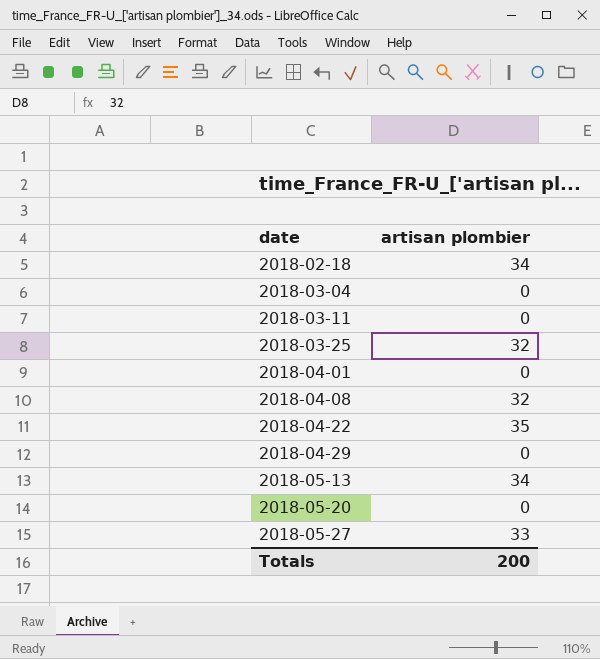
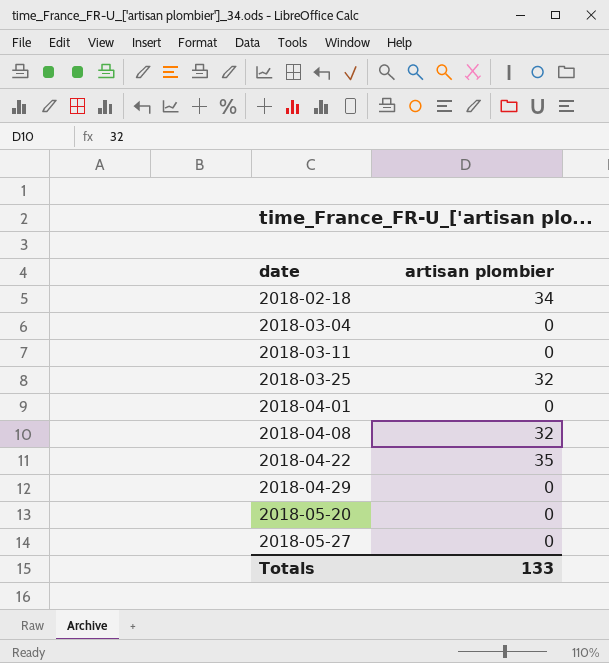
row 2018-05-13: 34 -> none
2018-05-27 | artisan plombier: 33 -> 0
Totals | artisan plombier: 200 -> 133

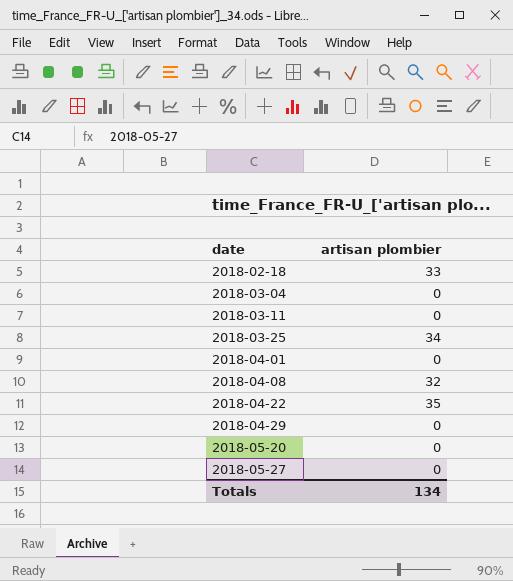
2018-02-18 | artisan plombier: 34 -> 33
2018-03-25 | artisan plombier: 32 -> 34
Totals | artisan plombier: 133 -> 134

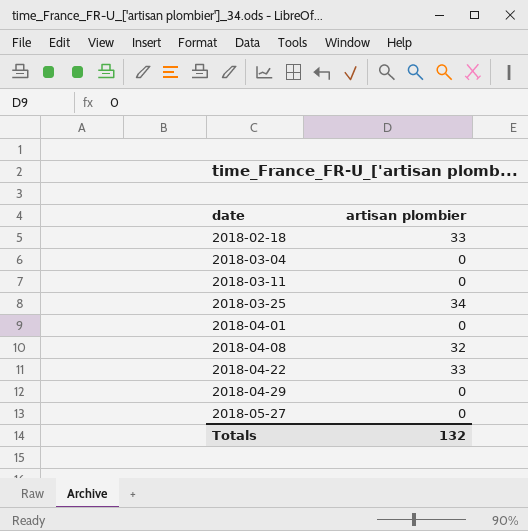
row 2018-05-20: 0 -> none
2018-04-22 | artisan plombier: 35 -> 33
Totals | artisan plombier: 134 -> 132

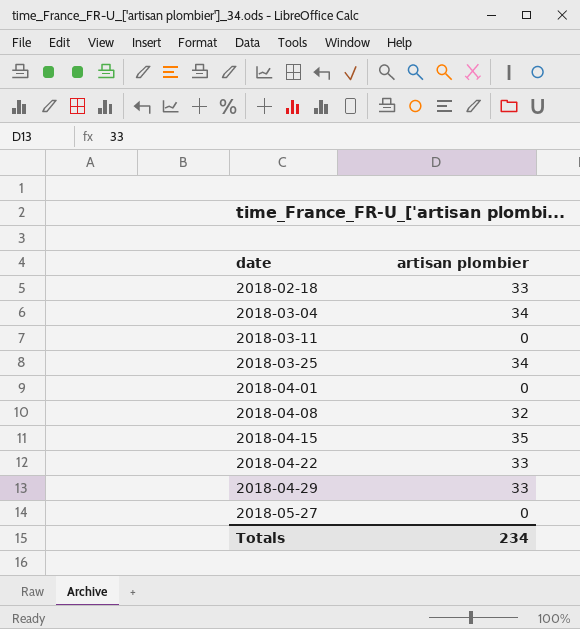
2018-03-04 | artisan plombier: 0 -> 34
row 2018-04-15: none -> 35
2018-04-29 | artisan plombier: 0 -> 33
Totals | artisan plombier: 132 -> 234

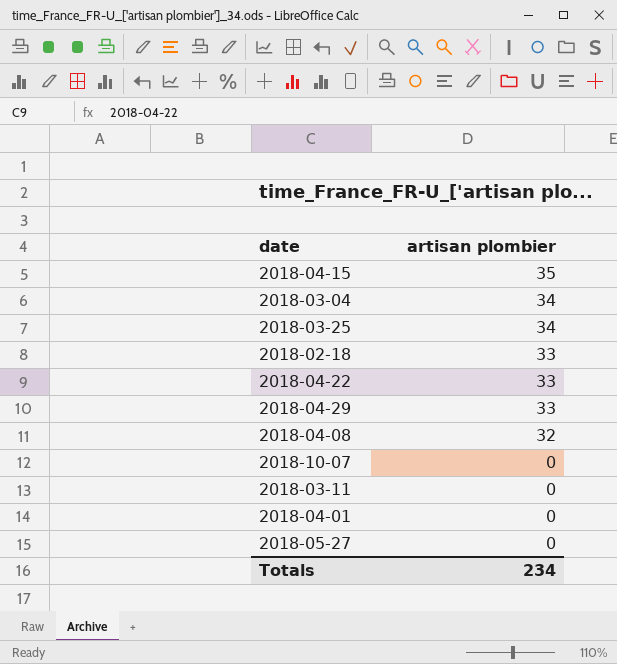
row order: date ascending -> artisan plombier descending
row 2018-10-07: none -> 0

